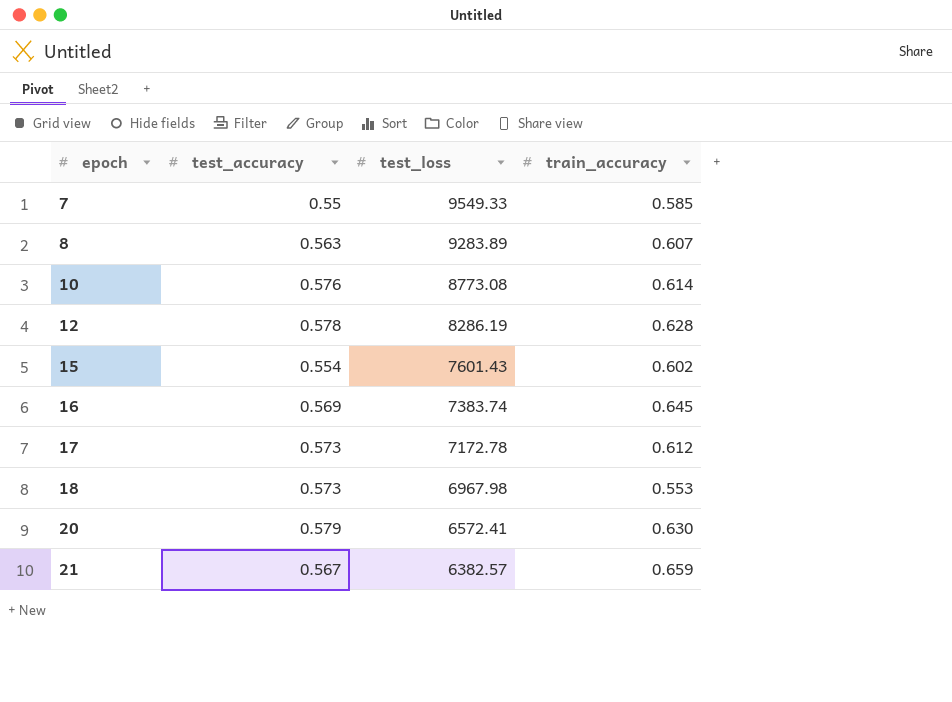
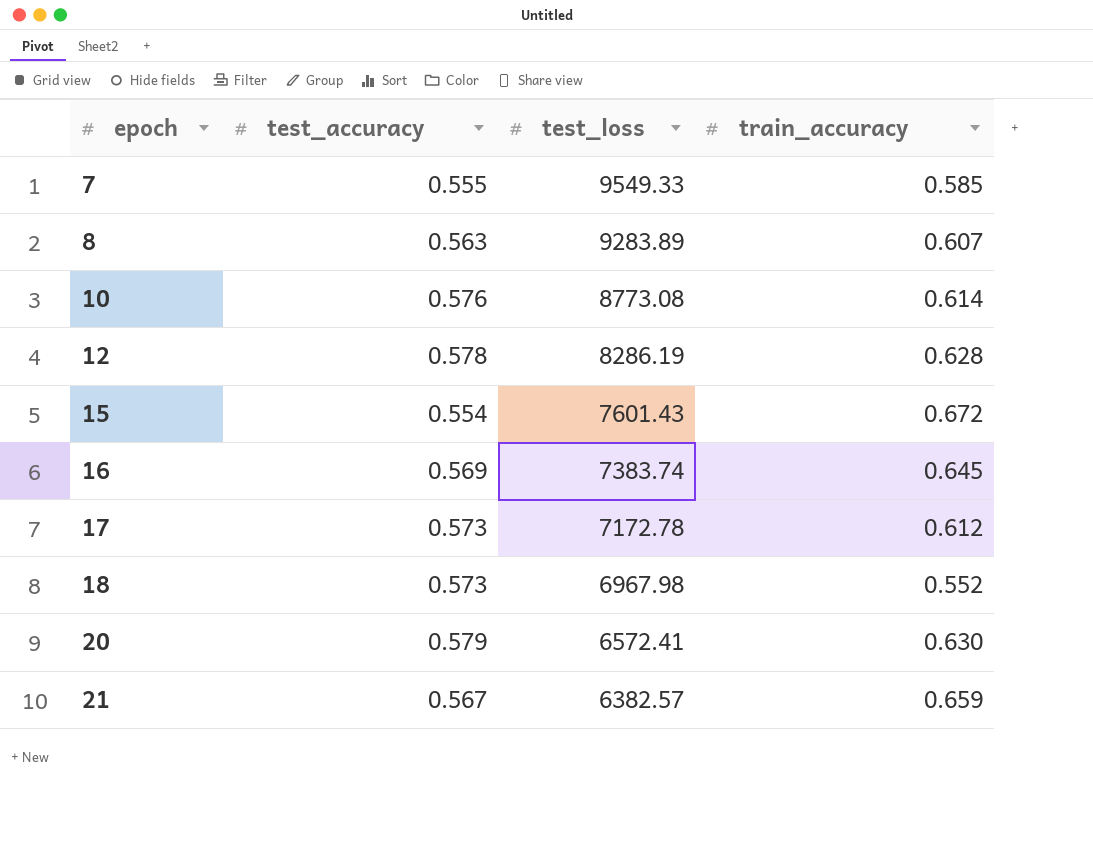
7 | test_accuracy: 0.55 -> 0.555
15 | train_accuracy: 0.602 -> 0.672
18 | train_accuracy: 0.553 -> 0.552

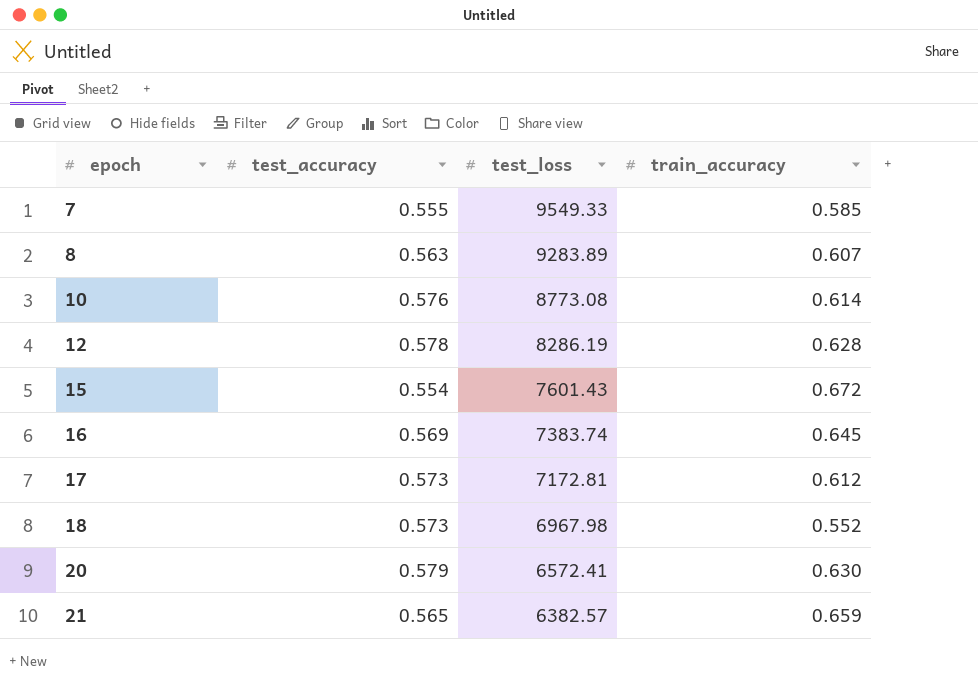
17 | test_loss: 7172.78 -> 7172.81
21 | test_accuracy: 0.567 -> 0.565

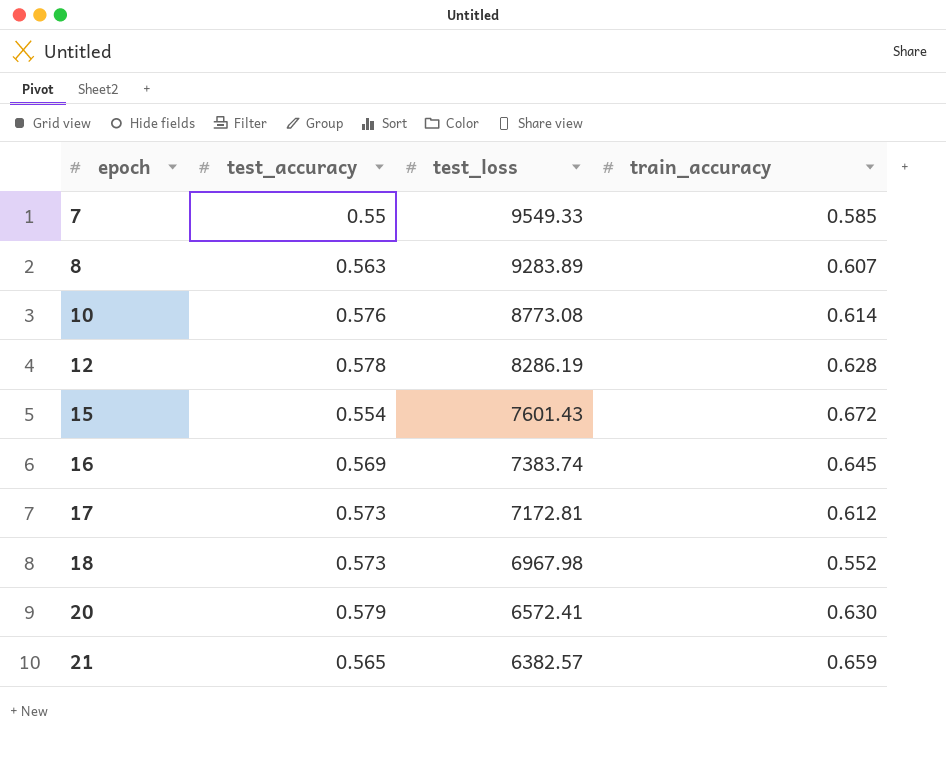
7 | test_accuracy: 0.555 -> 0.55

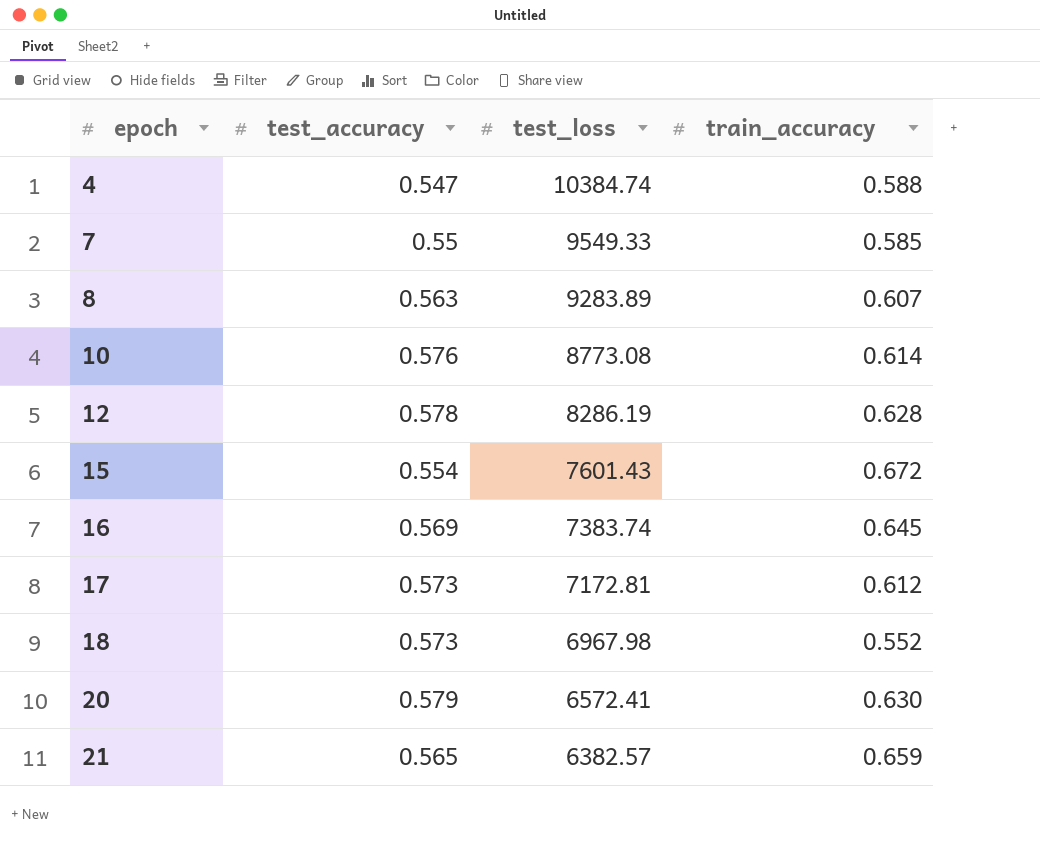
row 4: none -> 0.547 | 10384.74 | 0.588

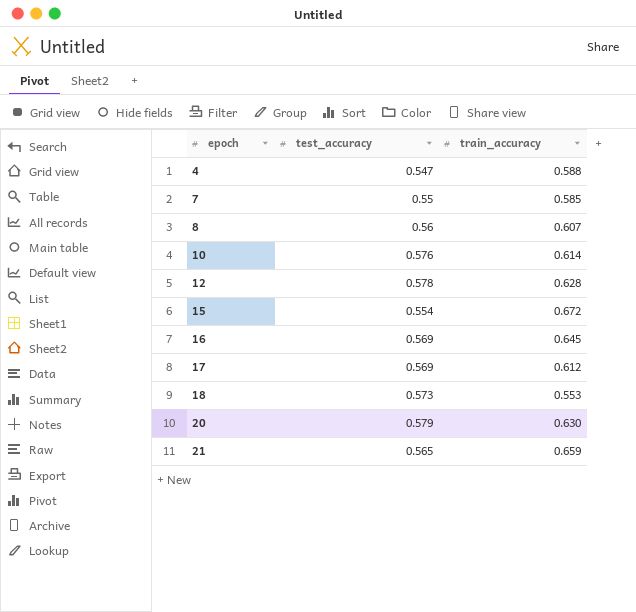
column test_loss | position: 3 -> none
8 | test_accuracy: 0.563 -> 0.56
17 | test_accuracy: 0.573 -> 0.569
18 | train_accuracy: 0.552 -> 0.553

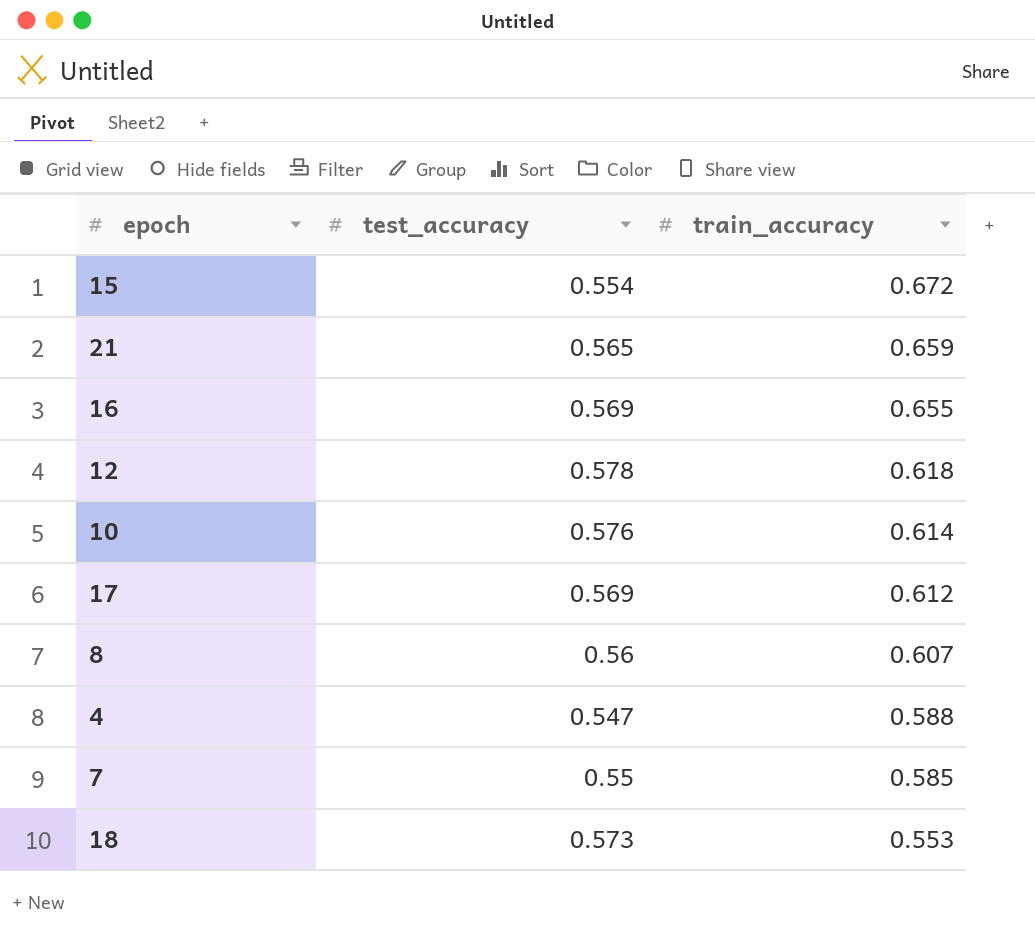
row order: epoch ascending -> train_accuracy descending
row 20: 0.579 | 0.630 -> none
16 | train_accuracy: 0.645 -> 0.655
12 | train_accuracy: 0.628 -> 0.618

